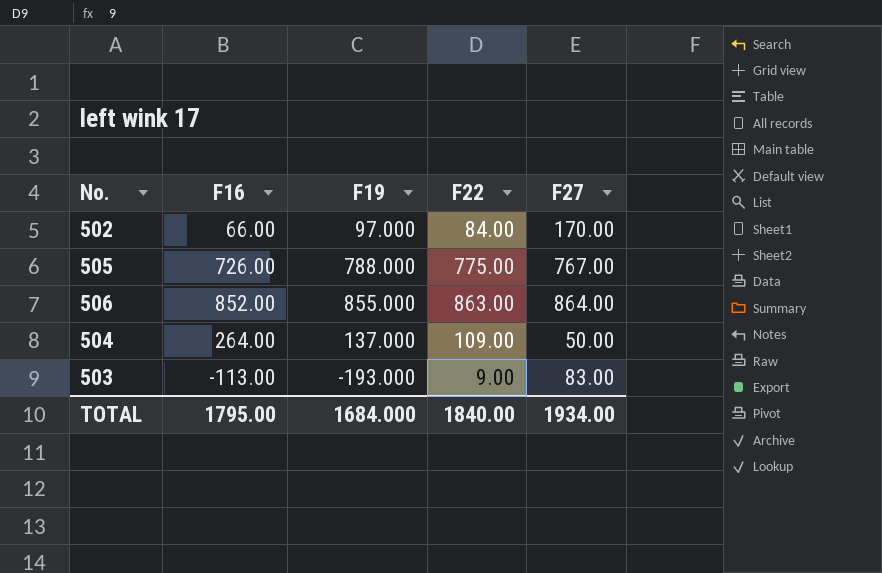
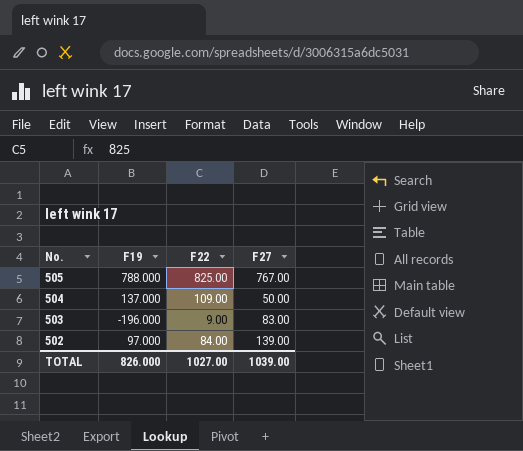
row order: none -> No. descending
column F16 | position: 2 -> none
row 506: 852.00 | 855.000 | 863.00 | 864.00 -> none
505 | F22: 775.00 -> 825.00
503 | F19: -193.000 -> -196.000
502 | F27: 170.00 -> 139.00
TOTAL | F19: 1684.000 -> 826.000
TOTAL | F22: 1840.00 -> 1027.00
TOTAL | F27: 1934.00 -> 1039.00

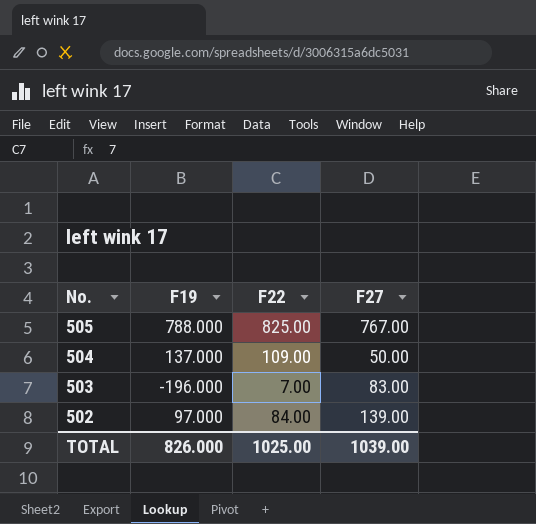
503 | F22: 9.00 -> 7.00
TOTAL | F22: 1027.00 -> 1025.00

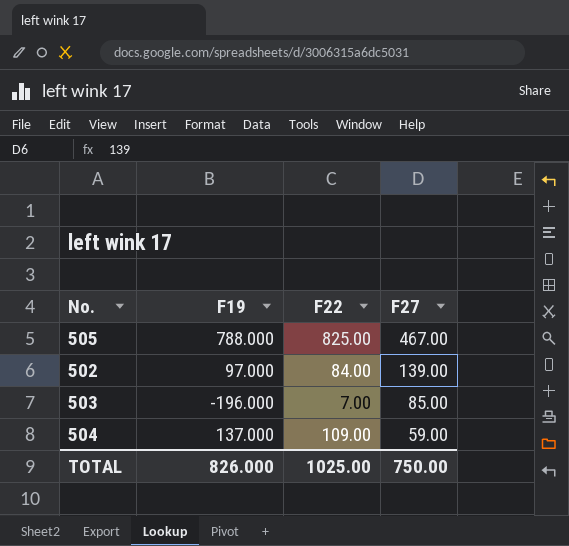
row order: No. descending -> F27 descending
505 | F27: 767.00 -> 467.00
503 | F27: 83.00 -> 85.00
504 | F27: 50.00 -> 59.00
TOTAL | F27: 1039.00 -> 750.00

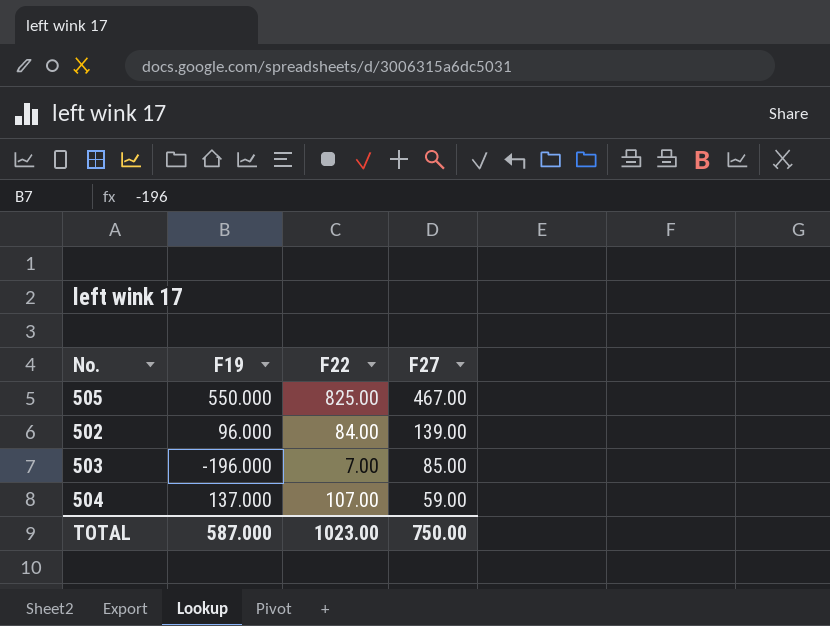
505 | F19: 788.000 -> 550.000
502 | F19: 97.000 -> 96.000
504 | F22: 109.00 -> 107.00
TOTAL | F19: 826.000 -> 587.000
TOTAL | F22: 1025.00 -> 1023.00

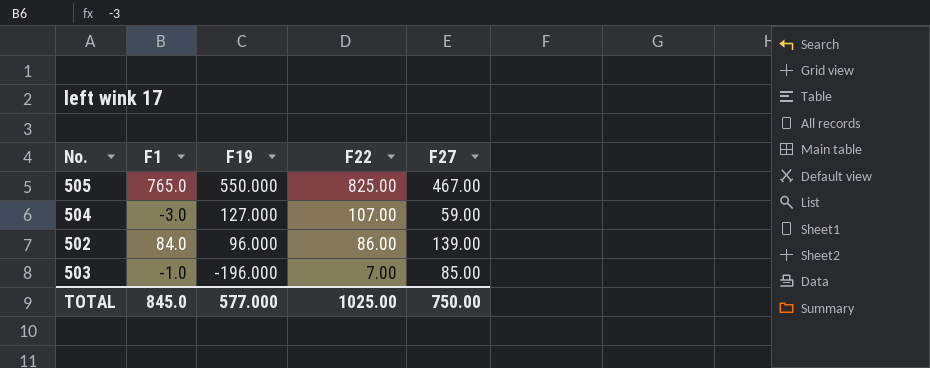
row order: F27 descending -> F19 descending
column F1 | position: none -> 2
504 | F19: 137.000 -> 127.000
502 | F22: 84.00 -> 86.00
TOTAL | F19: 587.000 -> 577.000
TOTAL | F22: 1023.00 -> 1025.00

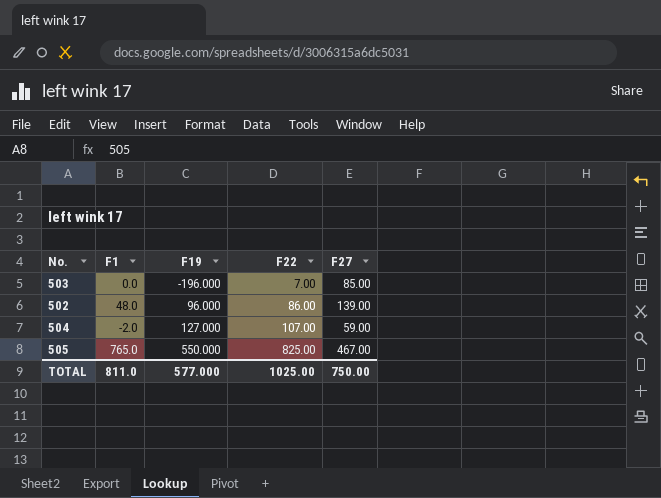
row order: F19 descending -> F19 ascending
503 | F1: -1.0 -> 0.0
502 | F1: 84.0 -> 48.0
504 | F1: -3.0 -> -2.0
TOTAL | F1: 845.0 -> 811.0

